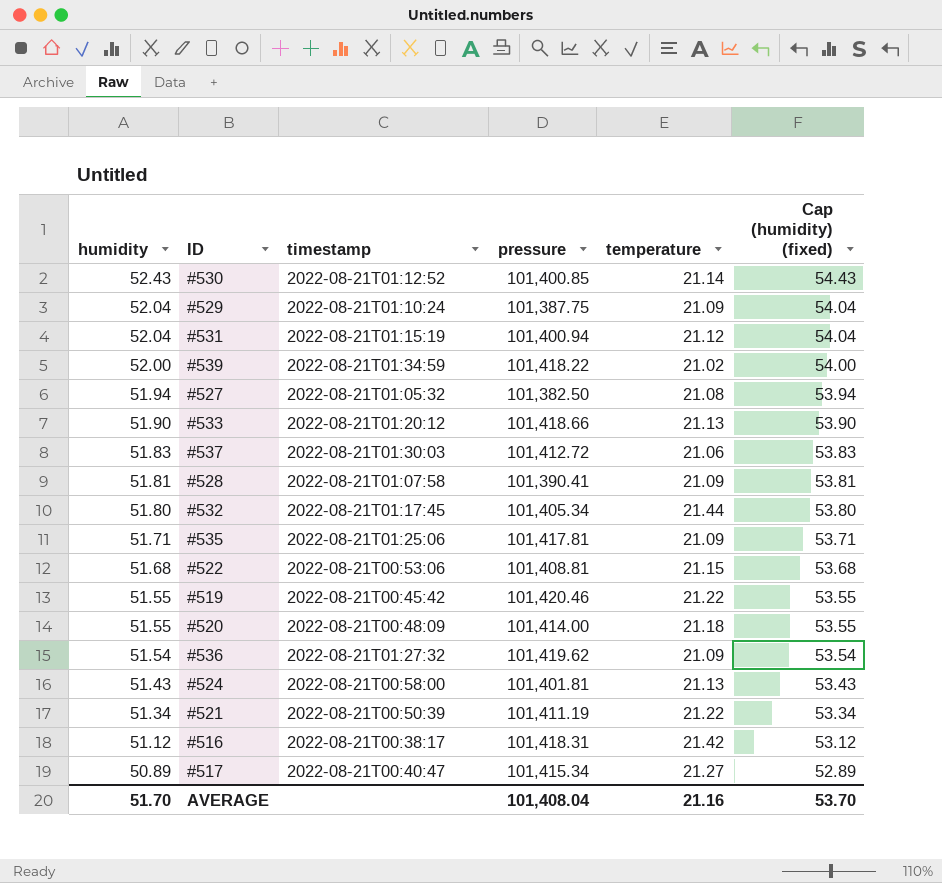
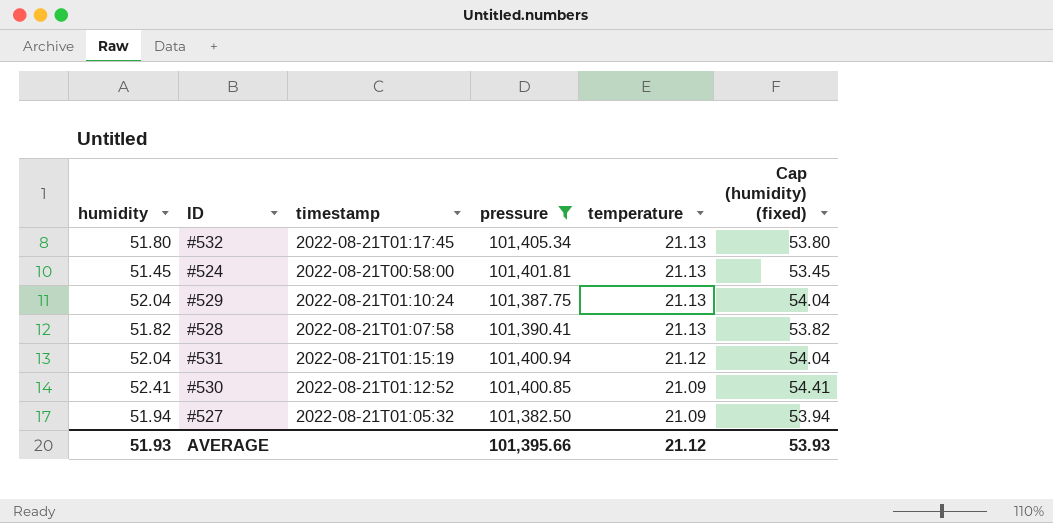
filter: none -> pressure <= 101,405.34
row order: humidity descending -> temperature descending
#532 | temperature: 21.44 -> 21.13
#524 | humidity: 51.43 -> 51.45
#524 | Cap (humidity) (fixed): 53.43 -> 53.45
#529 | temperature: 21.09 -> 21.13
#528 | humidity: 51.81 -> 51.82
#528 | temperature: 21.09 -> 21.13
#528 | Cap (humidity) (fixed): 53.81 -> 53.82
#530 | humidity: 52.43 -> 52.41
#530 | temperature: 21.14 -> 21.09
#530 | Cap (humidity) (fixed): 54.43 -> 54.41
#527 | temperature: 21.08 -> 21.09
AVERAGE | humidity: 51.70 -> 51.93
AVERAGE | pressure: 101,408.04 -> 101,395.66
AVERAGE | temperature: 21.16 -> 21.12
AVERAGE | Cap (humidity) (fixed): 53.70 -> 53.93

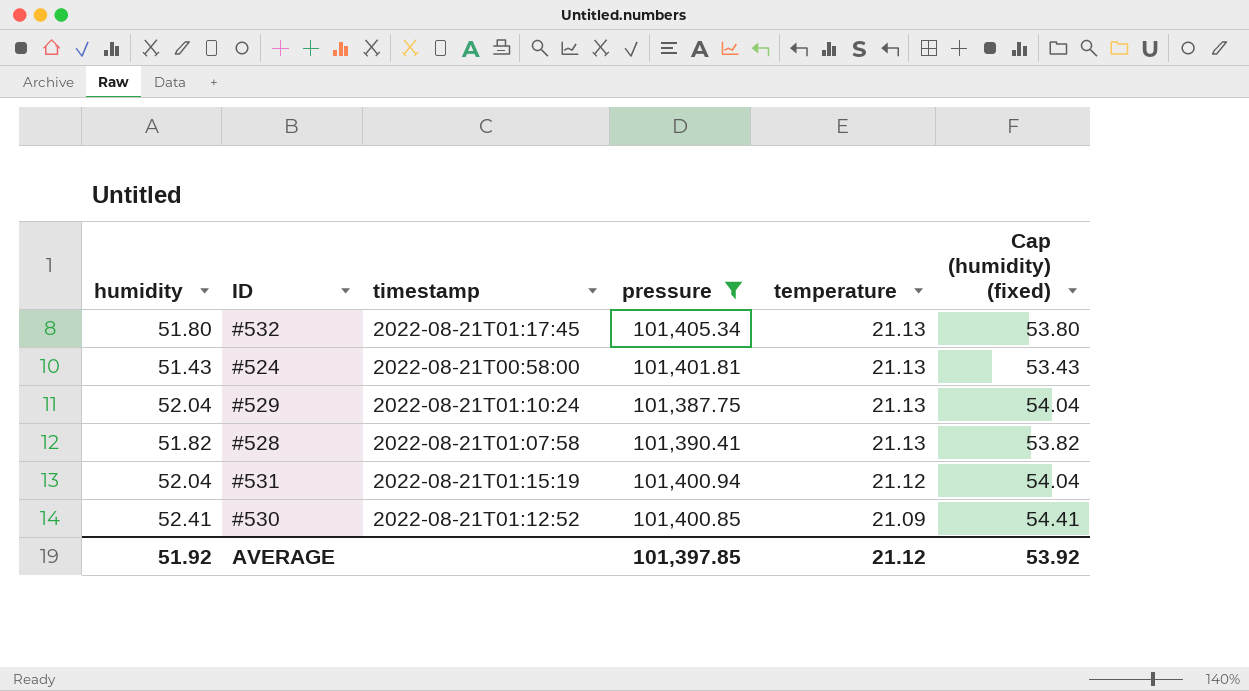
row #527: 51.94 | 2022-08-21T01:05:32 | 101,382.50 | 21.09 | 53.94 -> none
#524 | humidity: 51.45 -> 51.43
#524 | Cap (humidity) (fixed): 53.45 -> 53.43
AVERAGE | humidity: 51.93 -> 51.92
AVERAGE | pressure: 101,395.66 -> 101,397.85
AVERAGE | Cap (humidity) (fixed): 53.93 -> 53.92

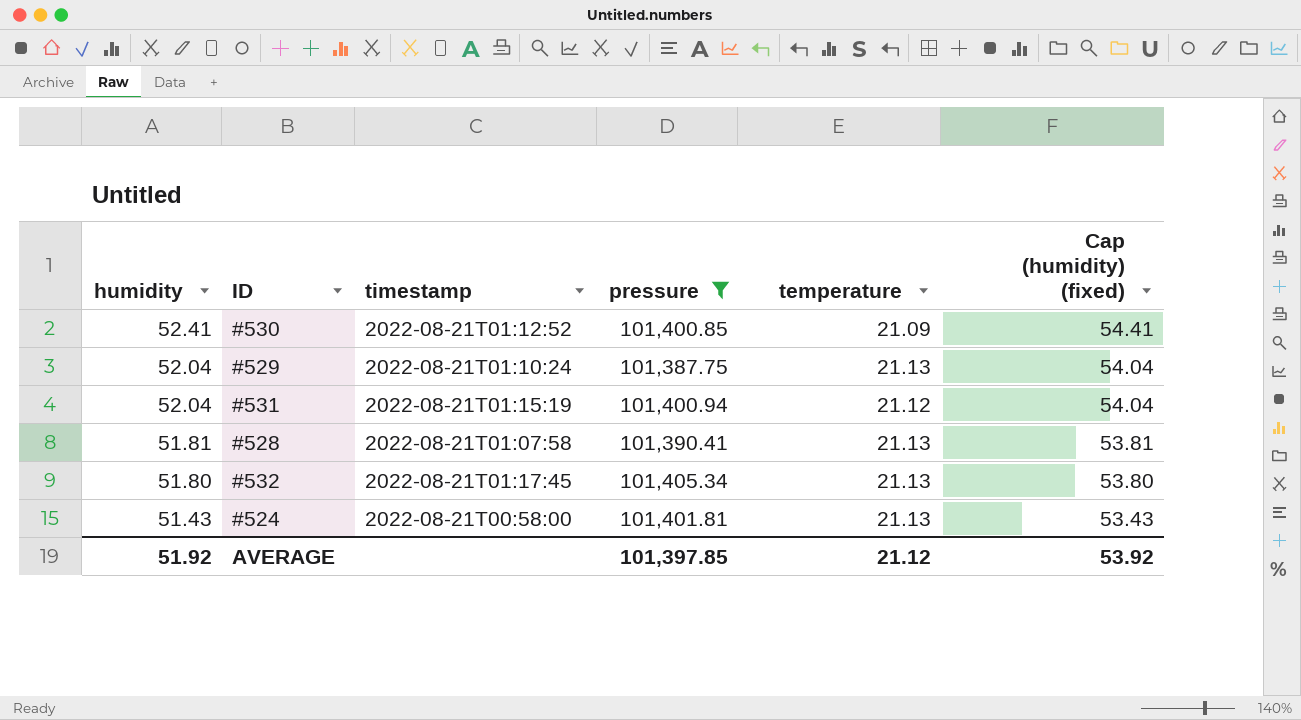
row order: temperature descending -> humidity descending
#528 | humidity: 51.82 -> 51.81
#528 | Cap (humidity) (fixed): 53.82 -> 53.81

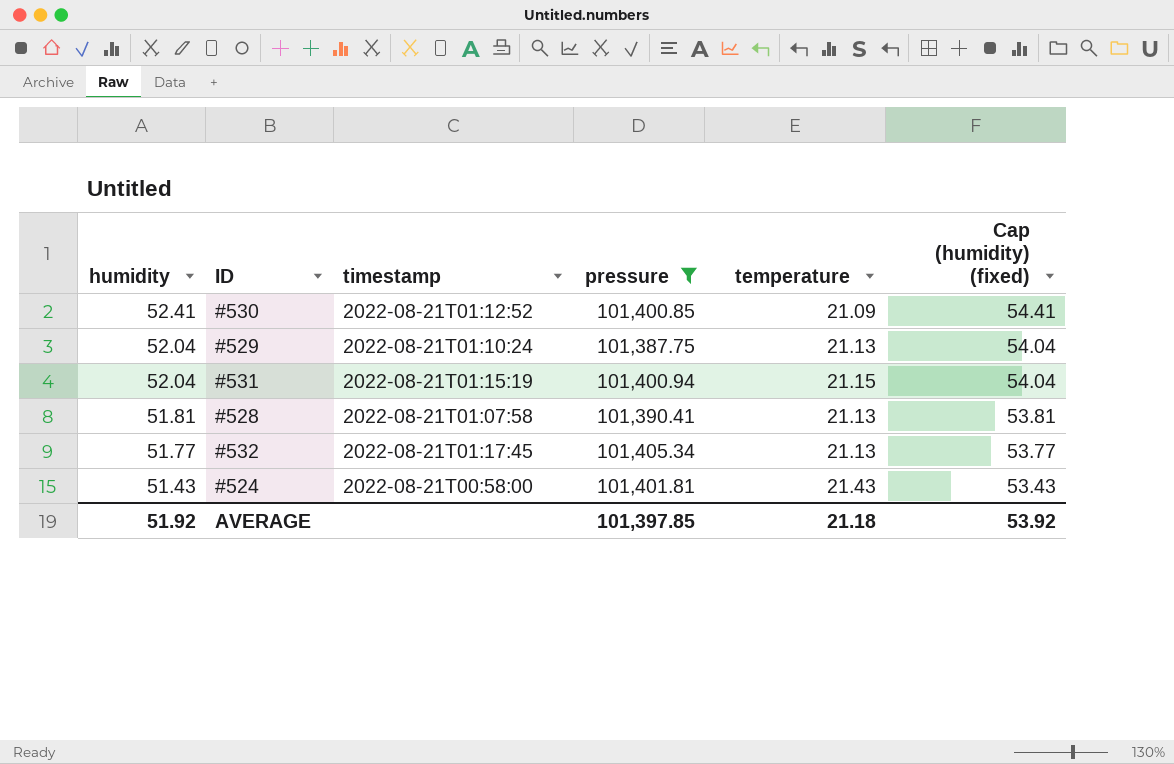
#531 | temperature: 21.12 -> 21.15
#532 | humidity: 51.80 -> 51.77
#532 | Cap (humidity) (fixed): 53.80 -> 53.77
#524 | temperature: 21.13 -> 21.43
AVERAGE | temperature: 21.12 -> 21.18

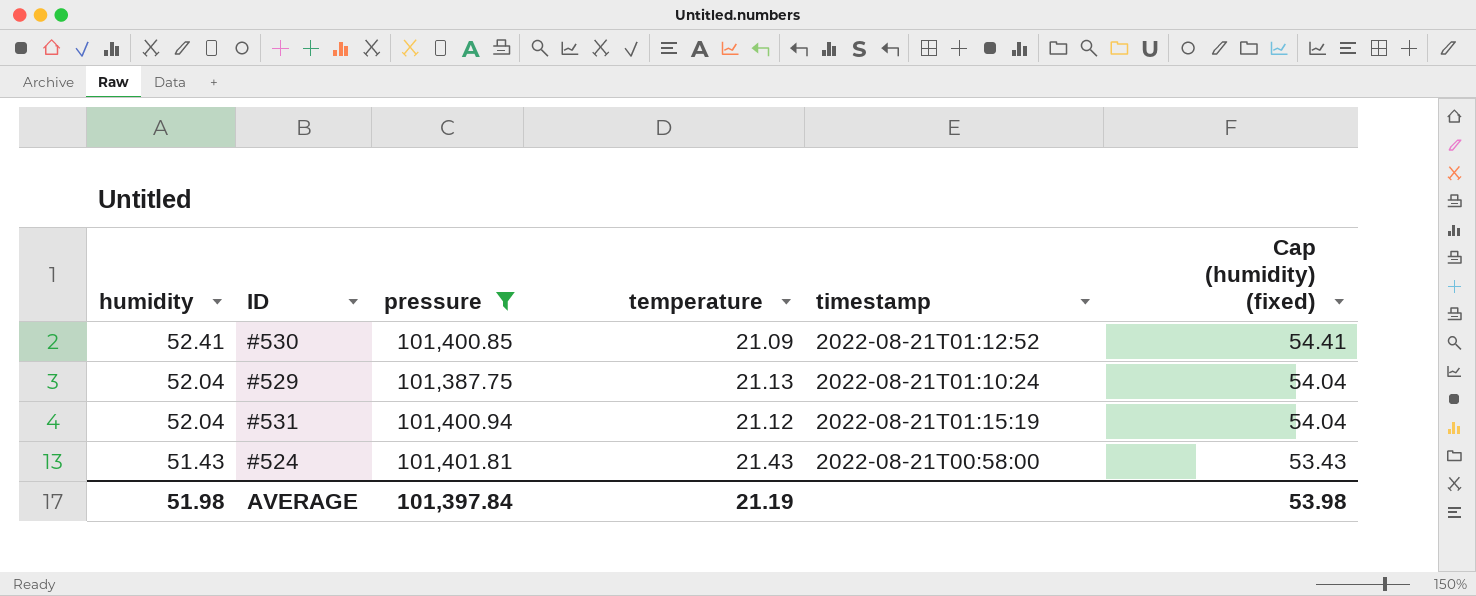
column timestamp | position: 3 -> 5
row #528: 51.81 | 2022-08-21T01:07:58 | 101,390.41 | 21.13 | 53.81 -> none
row #532: 51.77 | 2022-08-21T01:17:45 | 101,405.34 | 21.13 | 53.77 -> none
#531 | temperature: 21.15 -> 21.12
AVERAGE | humidity: 51.92 -> 51.98
AVERAGE | pressure: 101,397.85 -> 101,397.84
AVERAGE | temperature: 21.18 -> 21.19
AVERAGE | Cap (humidity) (fixed): 53.92 -> 53.98

